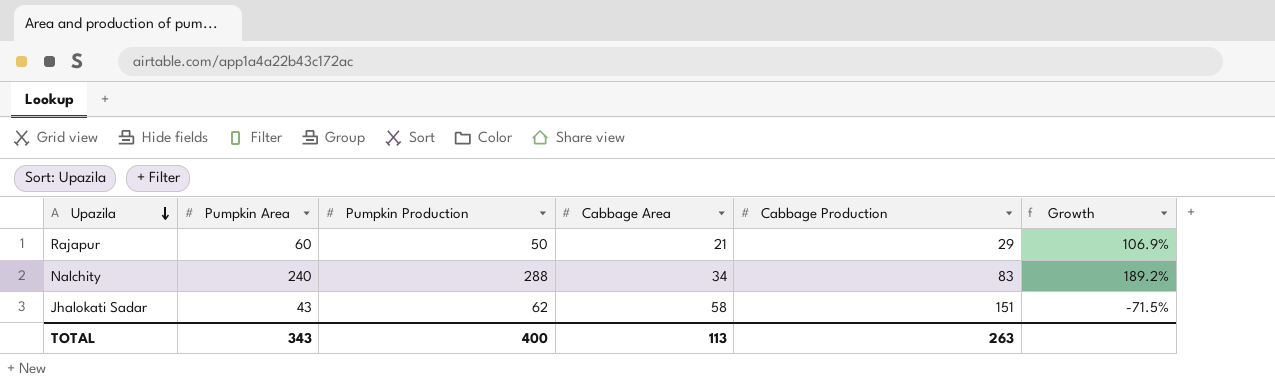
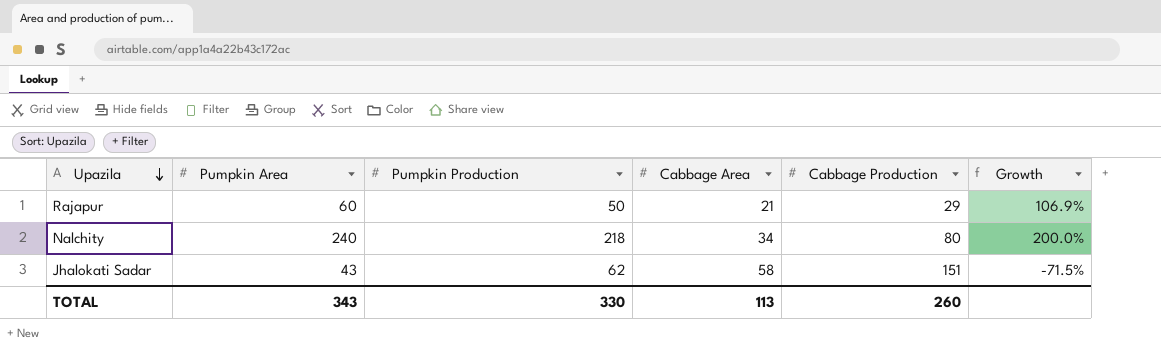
Nalchity | Pumpkin Production: 288 -> 218
Nalchity | Cabbage Production: 83 -> 80
Nalchity | Growth: 189.2% -> 200.0%
TOTAL | Pumpkin Production: 400 -> 330
TOTAL | Cabbage Production: 263 -> 260

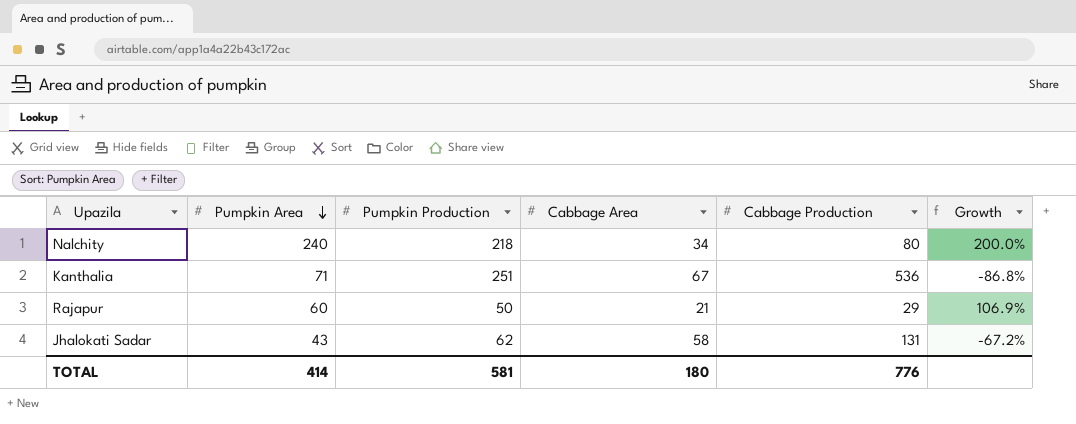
row order: Upazila descending -> Pumpkin Area descending
row Kanthalia: none -> 71 | 251 | 67 | 536 | -86.8%
Jhalokati Sadar | Cabbage Production: 151 -> 131
Jhalokati Sadar | Growth: -71.5% -> -67.2%
TOTAL | Pumpkin Area: 343 -> 414
TOTAL | Pumpkin Production: 330 -> 581
TOTAL | Cabbage Area: 113 -> 180
TOTAL | Cabbage Production: 260 -> 776

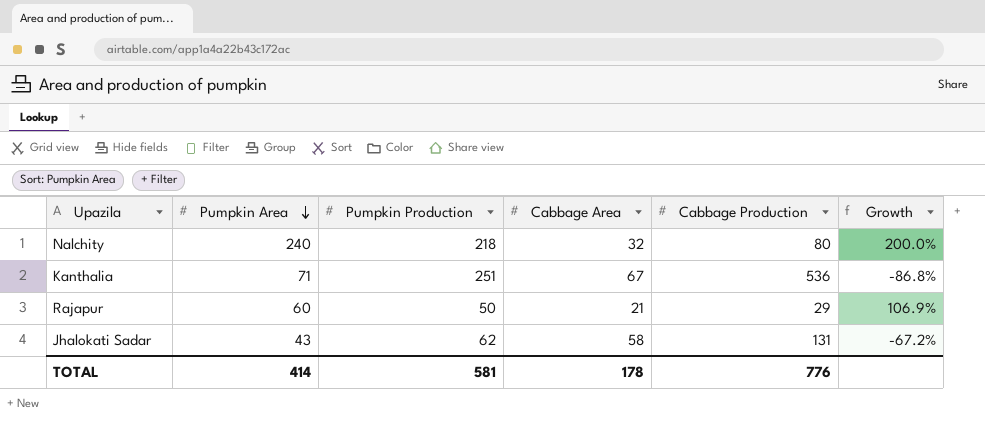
Nalchity | Cabbage Area: 34 -> 32
TOTAL | Cabbage Area: 180 -> 178

